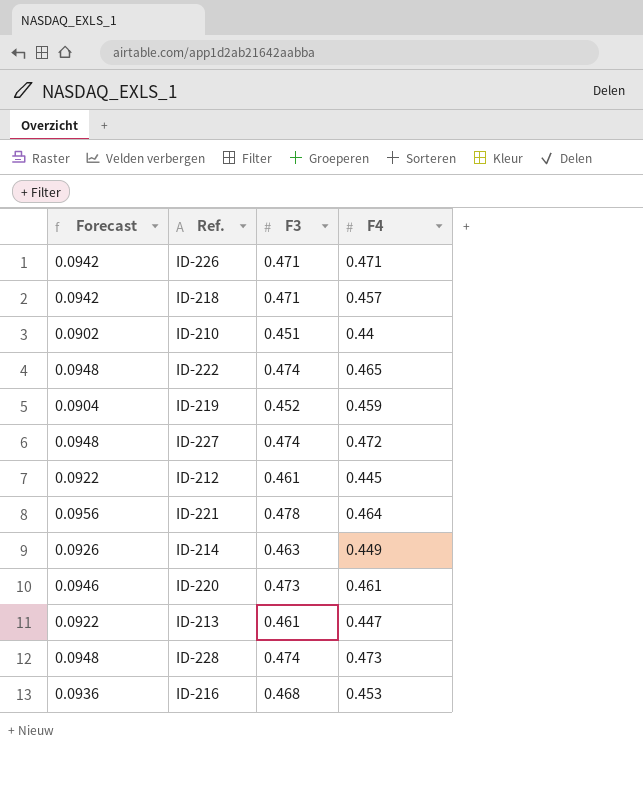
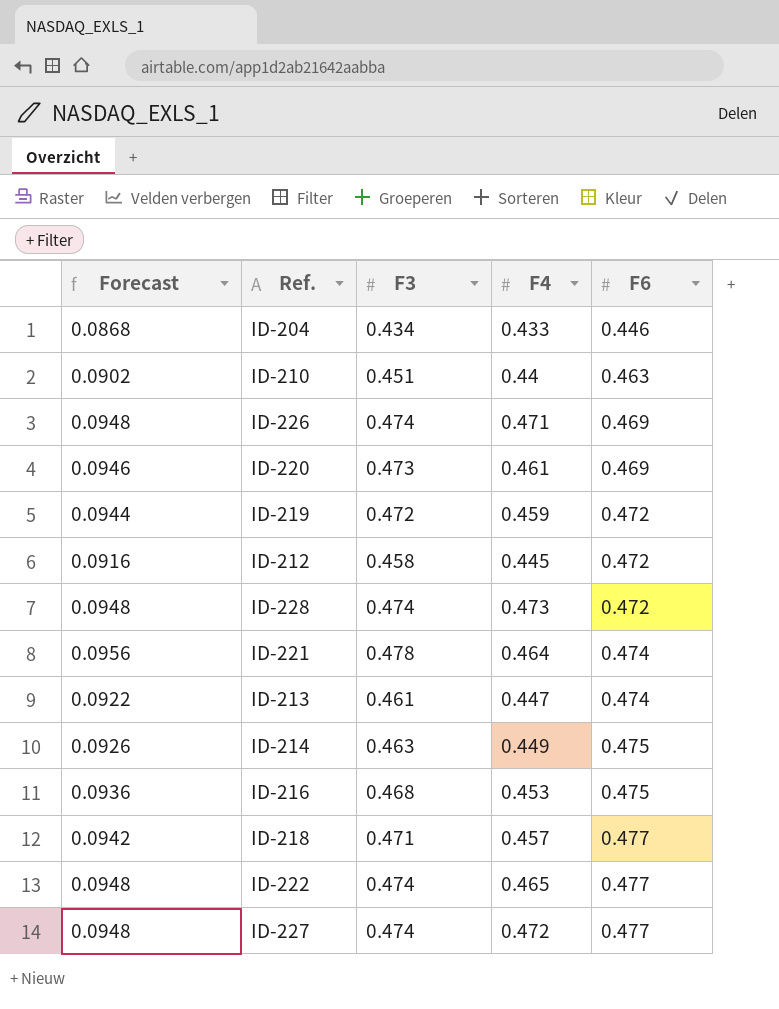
row order: none -> F6 ascending
column F6 | position: none -> 5
row ID-204: none -> 0.0868 | 0.434 | 0.433 | 0.446
ID-226 | Forecast: 0.0942 -> 0.0948
ID-226 | F3: 0.471 -> 0.474
ID-219 | Forecast: 0.0904 -> 0.0944
ID-219 | F3: 0.452 -> 0.472
ID-212 | Forecast: 0.0922 -> 0.0916
ID-212 | F3: 0.461 -> 0.458

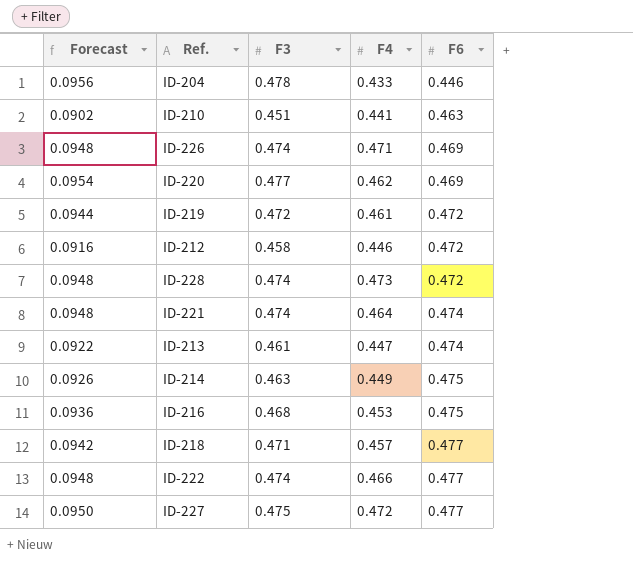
ID-204 | Forecast: 0.0868 -> 0.0956
ID-204 | F3: 0.434 -> 0.478
ID-210 | F4: 0.44 -> 0.441
ID-220 | Forecast: 0.0946 -> 0.0954
ID-220 | F3: 0.473 -> 0.477
ID-220 | F4: 0.461 -> 0.462
ID-219 | F4: 0.459 -> 0.461
ID-212 | F4: 0.445 -> 0.446
ID-221 | Forecast: 0.0956 -> 0.0948
ID-221 | F3: 0.478 -> 0.474
ID-222 | F4: 0.465 -> 0.466
ID-227 | Forecast: 0.0948 -> 0.0950
ID-227 | F3: 0.474 -> 0.475

